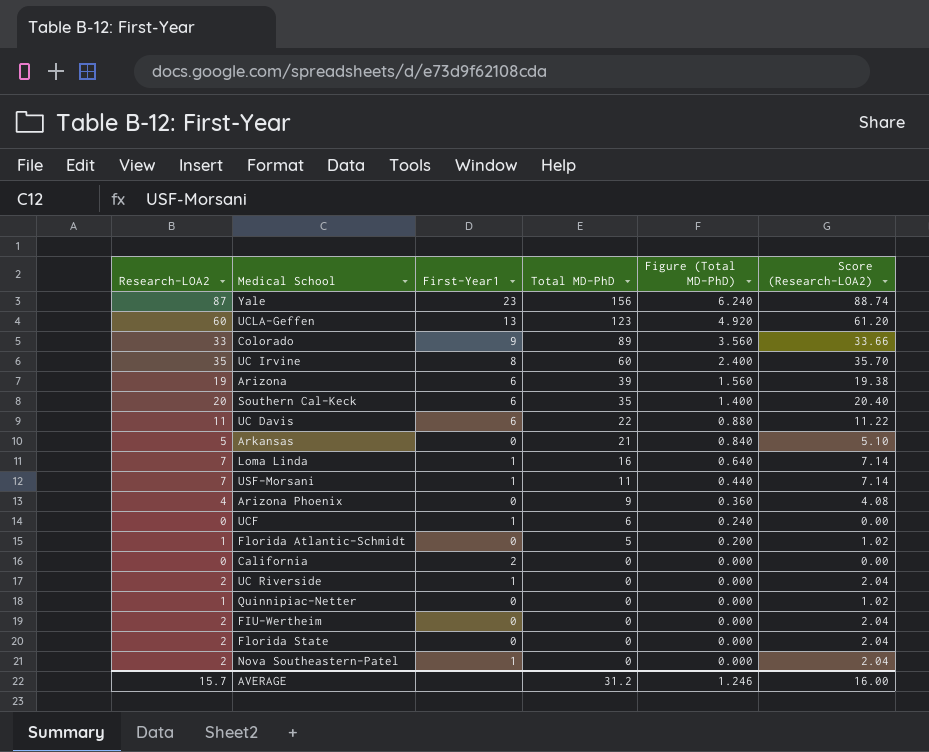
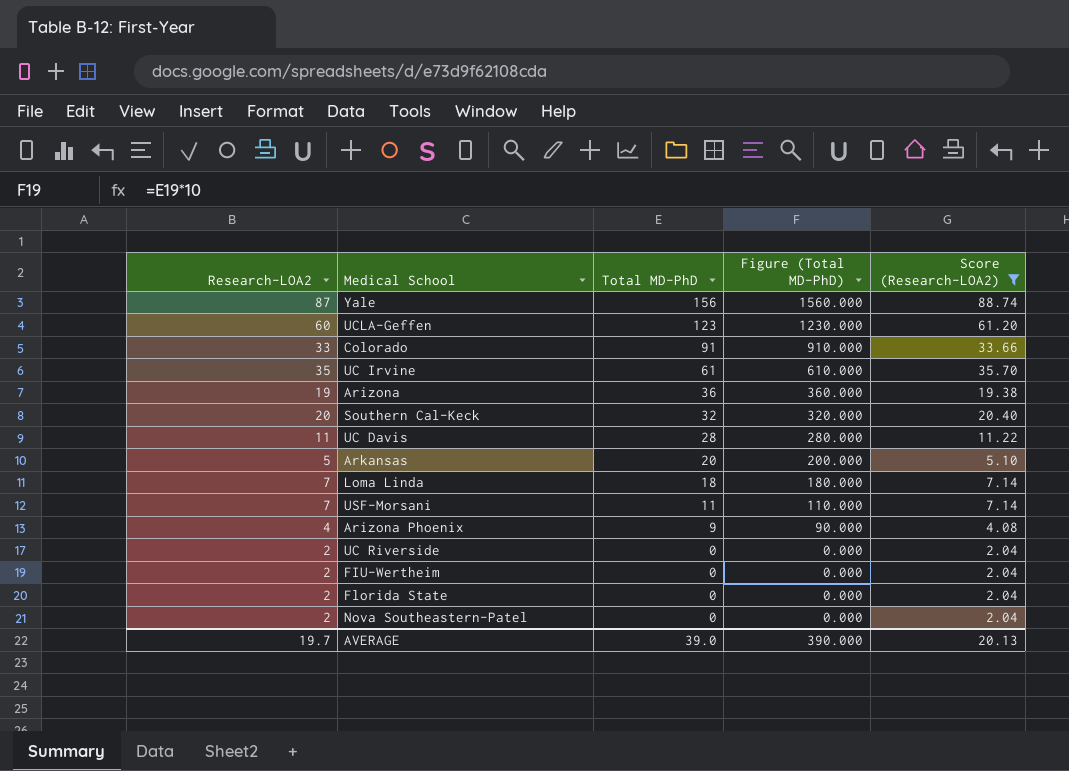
filter: none -> Score (Research-LOA2) >= 2.04
column First-Year1 | position: 3 -> none
column Figure (Total MD-PhD) | formula: [Total MD-PhD] * 0.04 -> [Total MD-PhD] * 10
Colorado | Total MD-PhD: 89 -> 91
UC Irvine | Total MD-PhD: 60 -> 61
Arizona | Total MD-PhD: 39 -> 36
Southern Cal-Keck | Total MD-PhD: 35 -> 32
UC Davis | Total MD-PhD: 22 -> 28
Arkansas | Total MD-PhD: 21 -> 20
Loma Linda | Total MD-PhD: 16 -> 18
AVERAGE | Research-LOA2: 15.7 -> 19.7
AVERAGE | Total MD-PhD: 31.2 -> 39.0
AVERAGE | Figure (Total MD-PhD): 1.246 -> 390.000
AVERAGE | Score (Research-LOA2): 16.00 -> 20.13

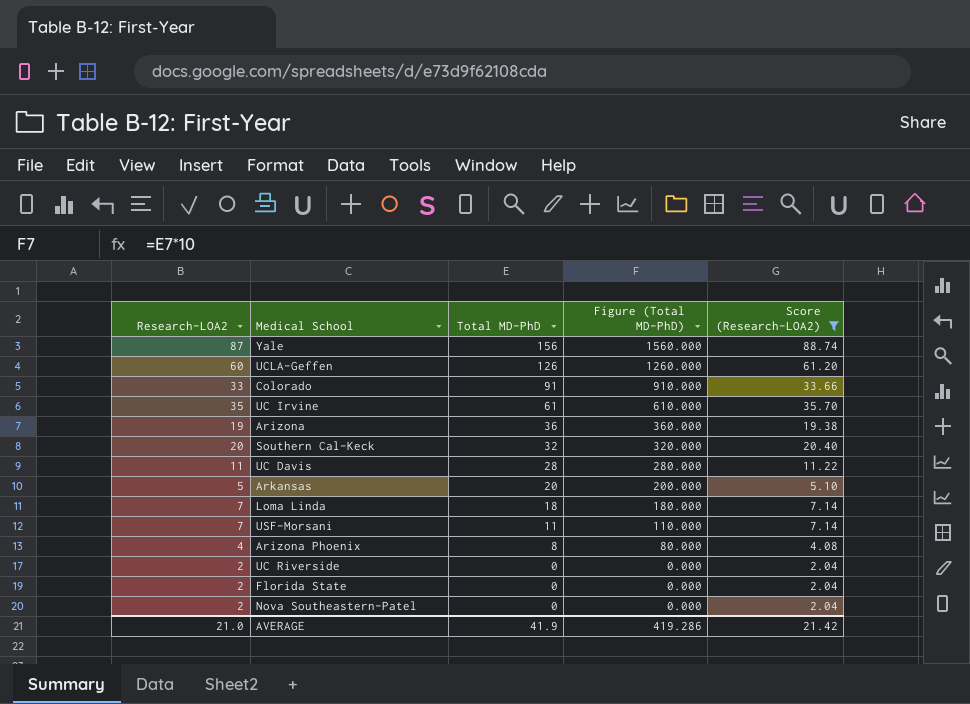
row FIU-Wertheim: 2 | 0 | 0.000 | 2.04 -> none
UCLA-Geffen | Total MD-PhD: 123 -> 126
UCLA-Geffen | Figure (Total MD-PhD): 1230.000 -> 1260.000
Arizona Phoenix | Total MD-PhD: 9 -> 8
Arizona Phoenix | Figure (Total MD-PhD): 90.000 -> 80.000
AVERAGE | Research-LOA2: 19.7 -> 21.0
AVERAGE | Total MD-PhD: 39.0 -> 41.9
AVERAGE | Figure (Total MD-PhD): 390.000 -> 419.286
AVERAGE | Score (Research-LOA2): 20.13 -> 21.42

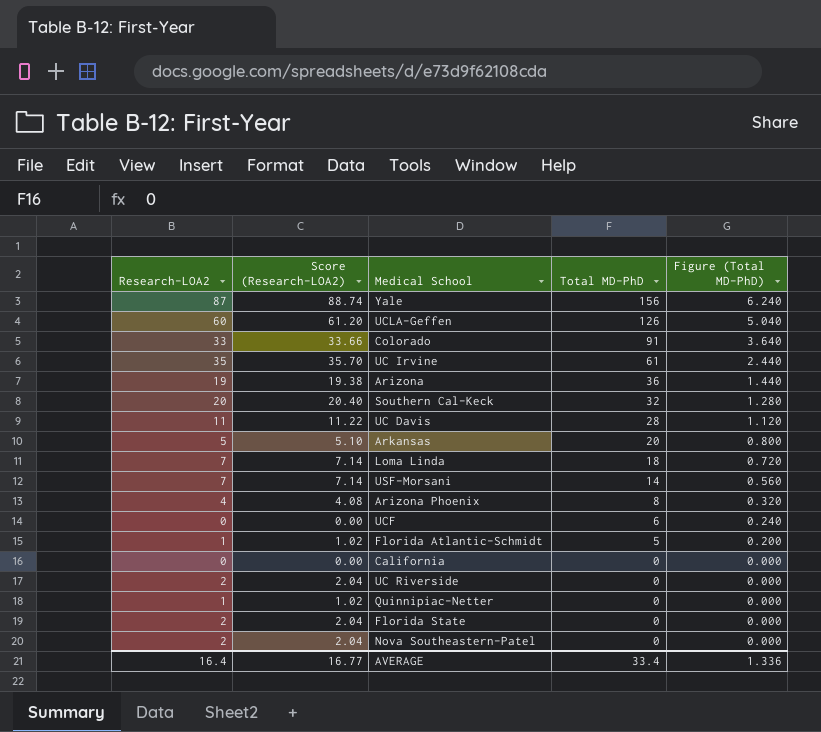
filter: Score (Research-LOA2) >= 2.04 -> none
column Score (Research-LOA2) | position: 5 -> 2
column Figure (Total MD-PhD) | formula: [Total MD-PhD] * 10 -> [Total MD-PhD] * 0.04
USF-Morsani | Total MD-PhD: 11 -> 14
AVERAGE | Research-LOA2: 21.0 -> 16.4
AVERAGE | Score (Research-LOA2): 21.42 -> 16.77
AVERAGE | Total MD-PhD: 41.9 -> 33.4
AVERAGE | Figure (Total MD-PhD): 419.286 -> 1.336

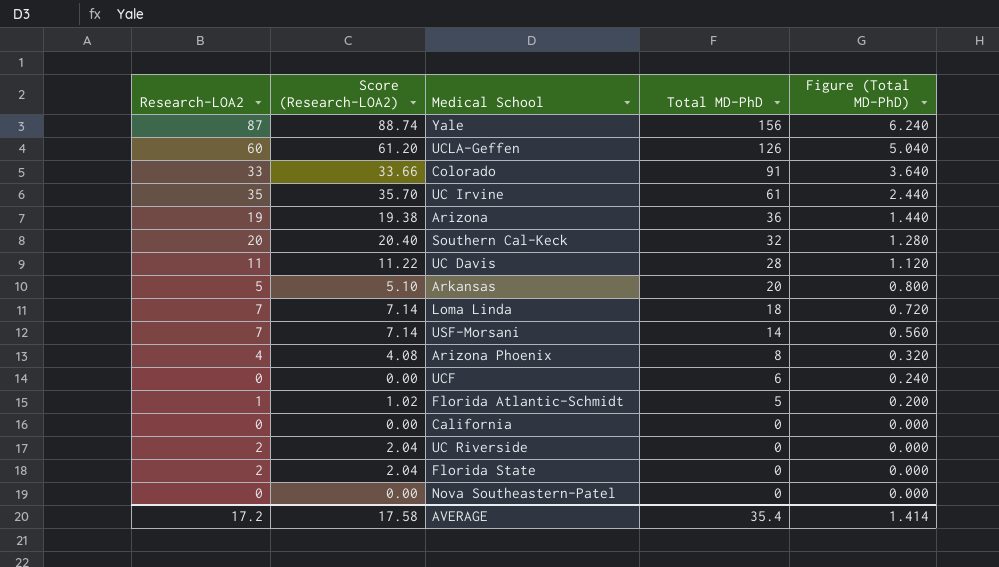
row Quinnipiac-Netter: 1 | 1.02 | 0 | 0.000 -> none
Nova Southeastern-Patel | Research-LOA2: 2 -> 0
Nova Southeastern-Patel | Score (Research-LOA2): 2.04 -> 0.00
AVERAGE | Research-LOA2: 16.4 -> 17.2
AVERAGE | Score (Research-LOA2): 16.77 -> 17.58
AVERAGE | Total MD-PhD: 33.4 -> 35.4
AVERAGE | Figure (Total MD-PhD): 1.336 -> 1.414

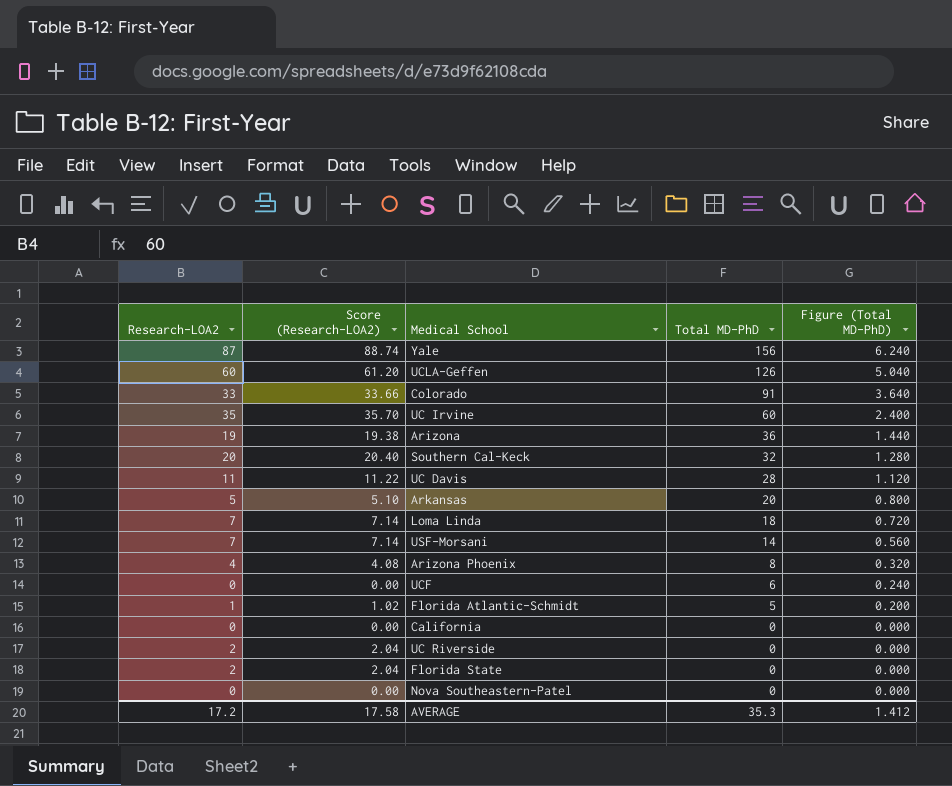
UC Irvine | Total MD-PhD: 61 -> 60
UC Irvine | Figure (Total MD-PhD): 2.440 -> 2.400
AVERAGE | Total MD-PhD: 35.4 -> 35.3
AVERAGE | Figure (Total MD-PhD): 1.414 -> 1.412

